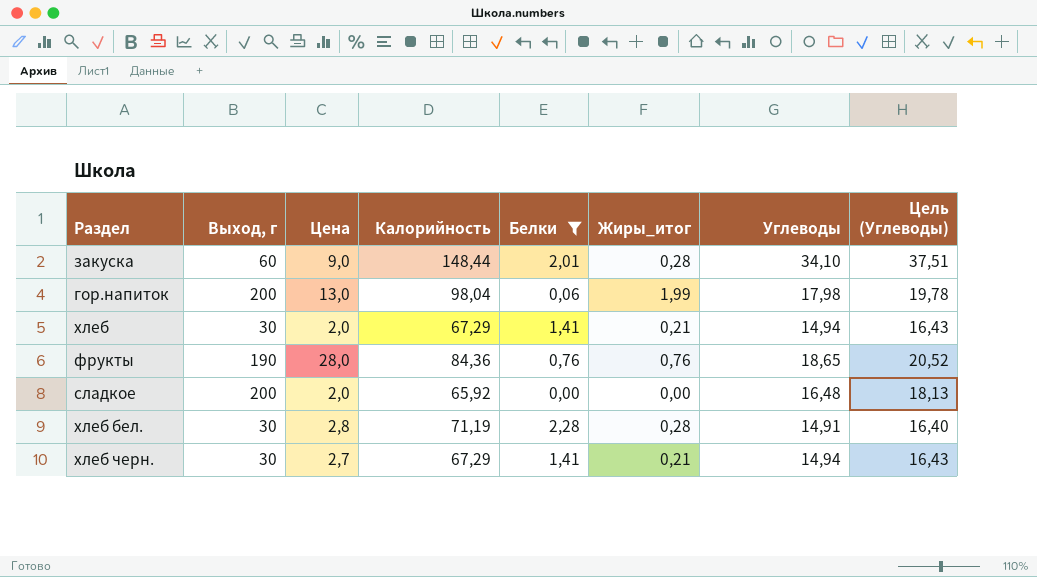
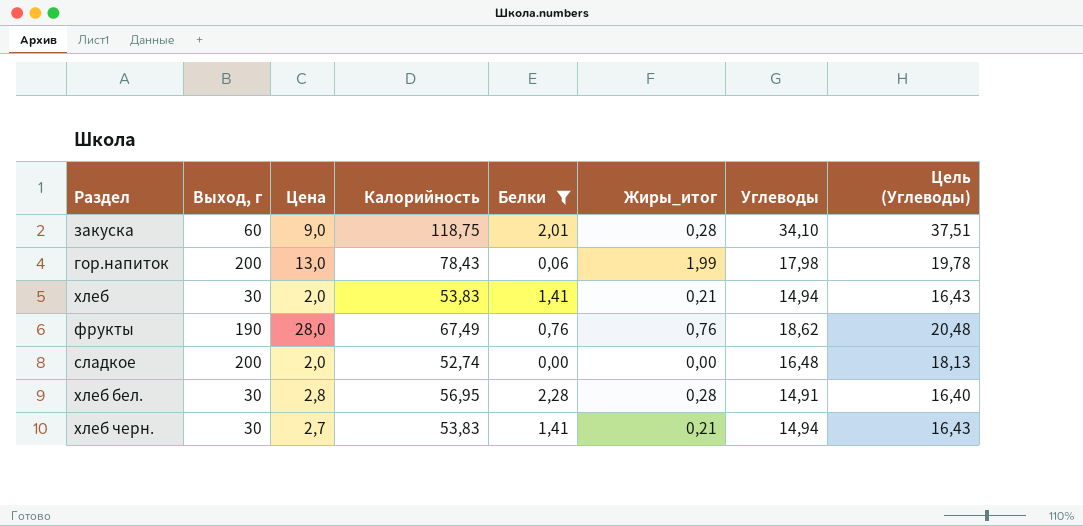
закуска | Калорийность: 148,44 -> 118,75
гор.напиток | Калорийность: 98,04 -> 78,43
хлеб | Калорийность: 67,29 -> 53,83
фрукты | Калорийность: 84,36 -> 67,49
фрукты | Углеводы: 18,65 -> 18,62
фрукты | Цель (Углеводы): 20,52 -> 20,48
сладкое | Калорийность: 65,92 -> 52,74
хлеб бел. | Калорийность: 71,19 -> 56,95
хлеб черн. | Калорийность: 67,29 -> 53,83

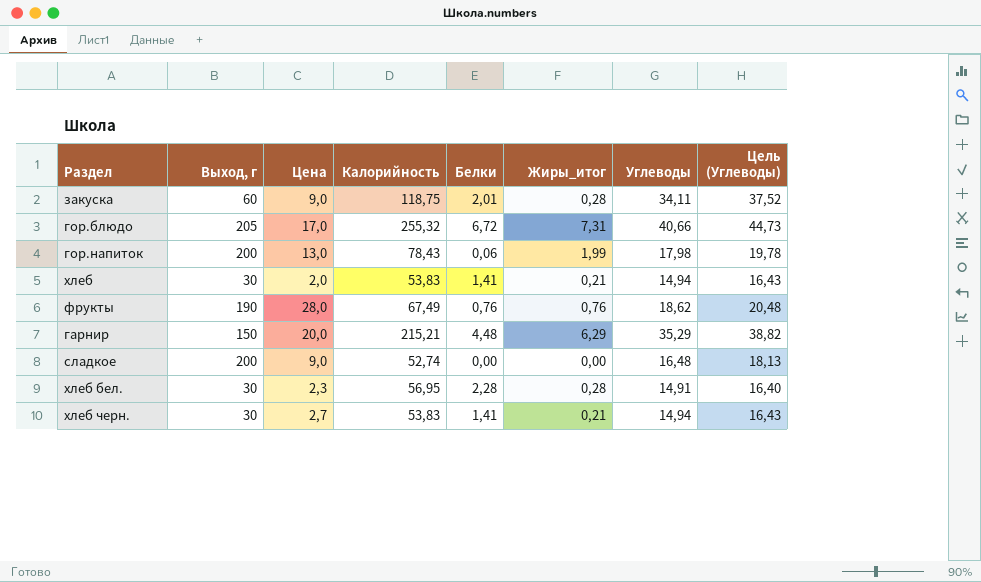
filter: Белки <= 2,28 -> none
закуска | Углеводы: 34,10 -> 34,11
закуска | Цель (Углеводы): 37,51 -> 37,52
сладкое | Цена: 2,0 -> 9,0
хлеб бел. | Цена: 2,8 -> 2,3

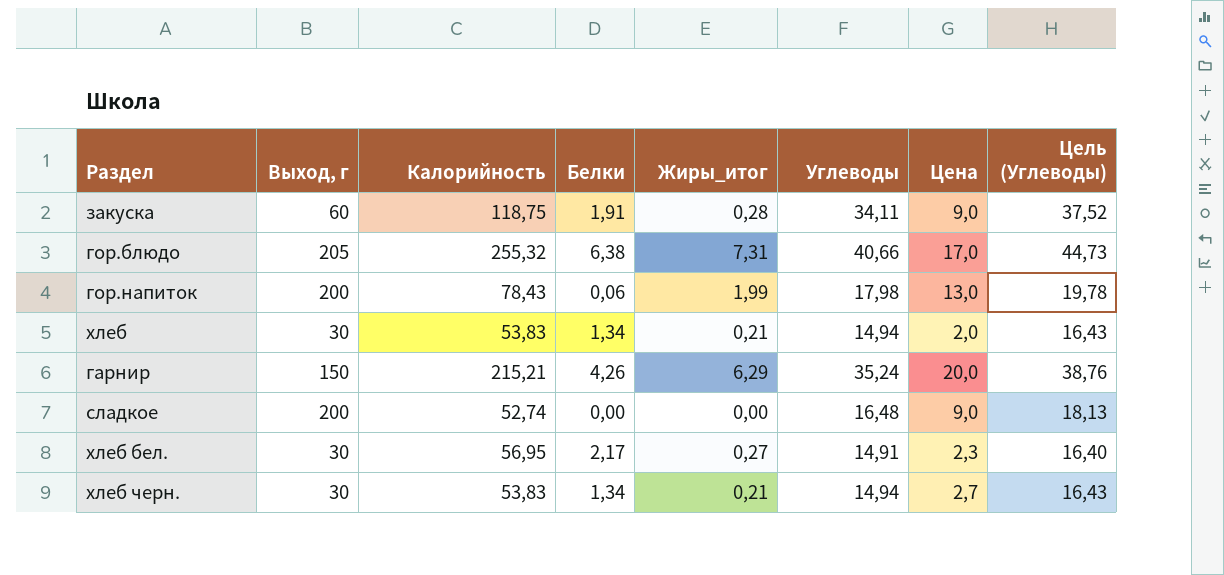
column Цена | position: 3 -> 7
row фрукты: 190 | 28,0 | 67,49 | 0,76 | 0,76 | 18,62 | 20,48 -> none
закуска | Белки: 2,01 -> 1,91
гор.блюдо | Белки: 6,72 -> 6,38
хлеб | Белки: 1,41 -> 1,34
гарнир | Белки: 4,48 -> 4,26
гарнир | Углеводы: 35,29 -> 35,24
гарнир | Цель (Углеводы): 38,82 -> 38,76
хлеб бел. | Белки: 2,28 -> 2,17
хлеб бел. | Жиры_итог: 0,28 -> 0,27
хлеб черн. | Белки: 1,41 -> 1,34

